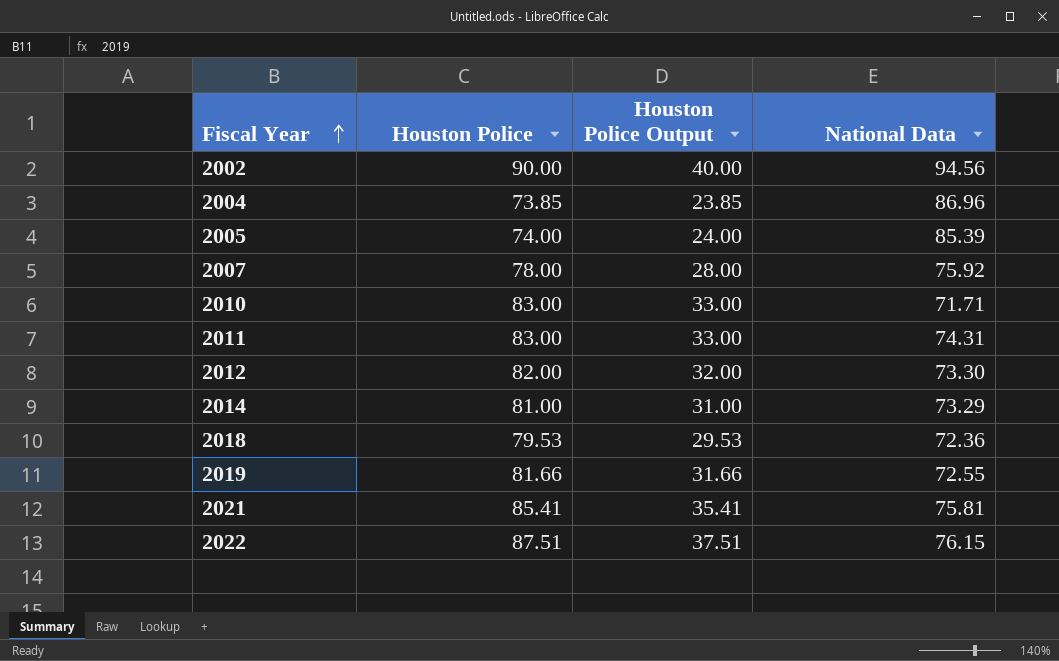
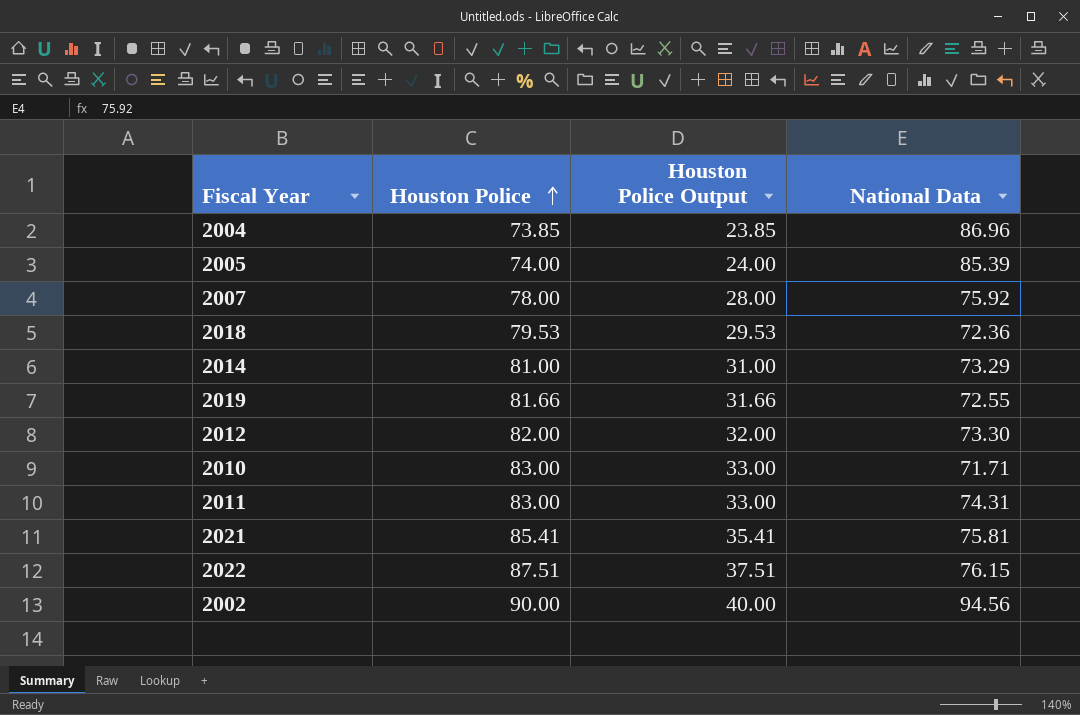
row order: Fiscal Year ascending -> Houston Police ascending

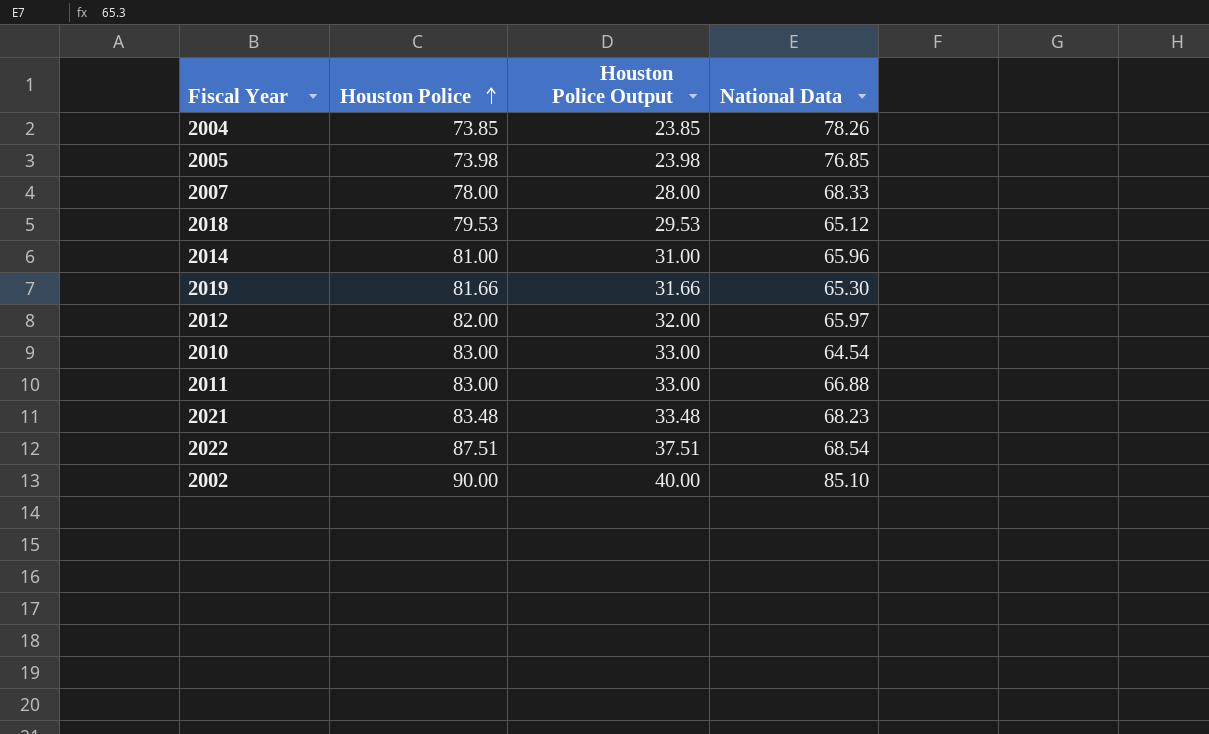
2004 | National Data: 86.96 -> 78.26
2005 | Houston Police: 74.00 -> 73.98
2005 | Houston Police Output: 24.00 -> 23.98
2005 | National Data: 85.39 -> 76.85
2007 | National Data: 75.92 -> 68.33
2018 | National Data: 72.36 -> 65.12
2014 | National Data: 73.29 -> 65.96
2019 | National Data: 72.55 -> 65.30
2012 | National Data: 73.30 -> 65.97
2010 | National Data: 71.71 -> 64.54
2011 | National Data: 74.31 -> 66.88
2021 | Houston Police: 85.41 -> 83.48
2021 | Houston Police Output: 35.41 -> 33.48
2021 | National Data: 75.81 -> 68.23
2022 | National Data: 76.15 -> 68.54
2002 | National Data: 94.56 -> 85.10

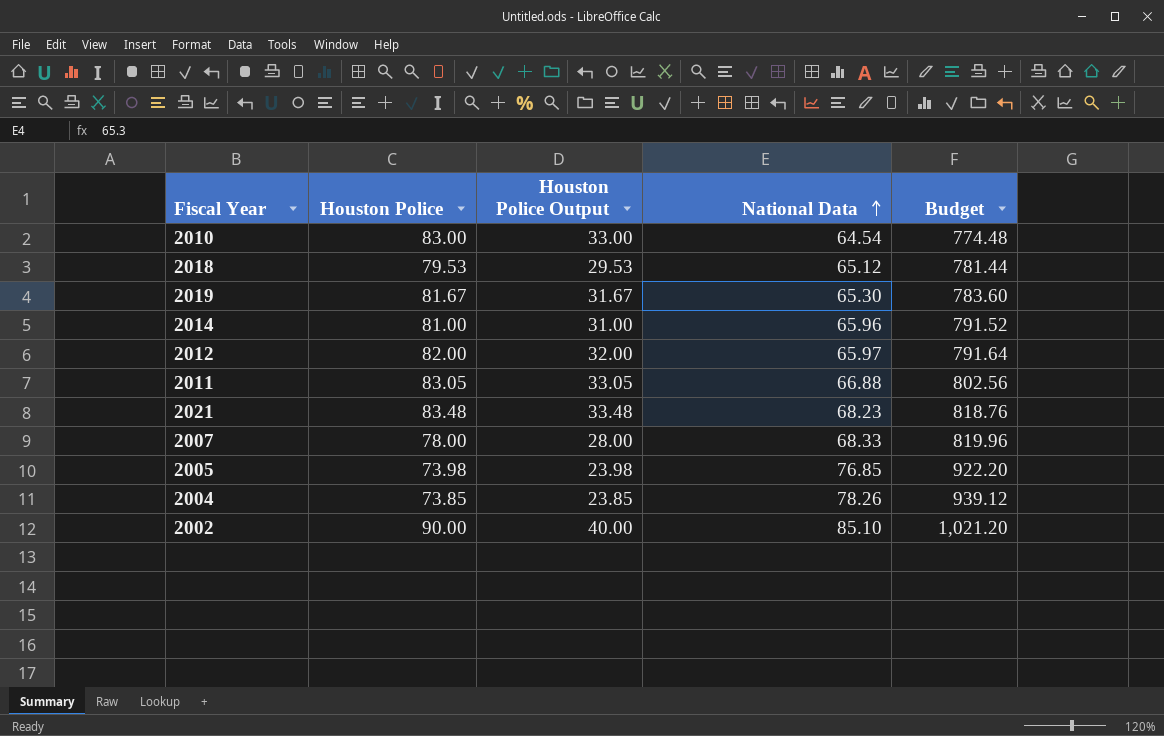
row order: Houston Police ascending -> National Data ascending
column Budget | formula: none -> [National Data] * 12
row 2022: 87.51 | 37.51 | 68.54 -> none
2019 | Houston Police: 81.66 -> 81.67
2019 | Houston Police Output: 31.66 -> 31.67
2011 | Houston Police: 83.00 -> 83.05
2011 | Houston Police Output: 33.00 -> 33.05

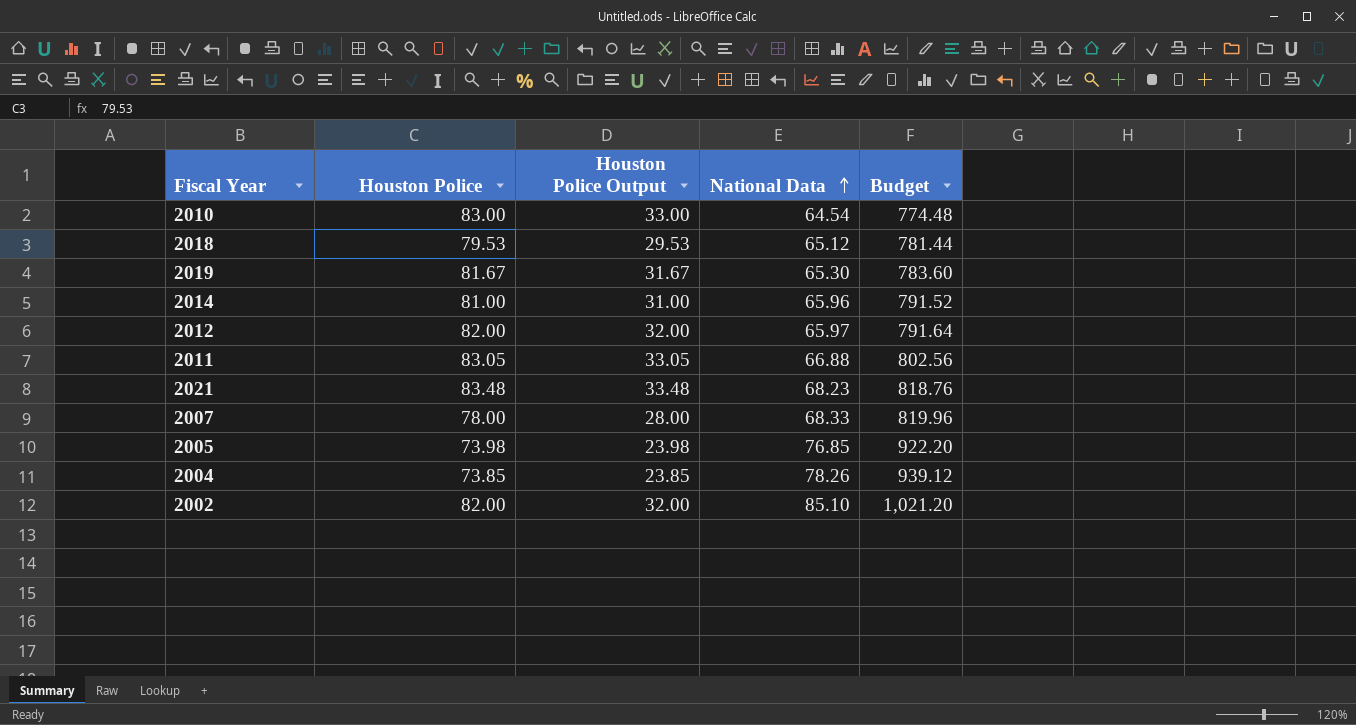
2002 | Houston Police: 90.00 -> 82.00
2002 | Houston Police Output: 40.00 -> 32.00

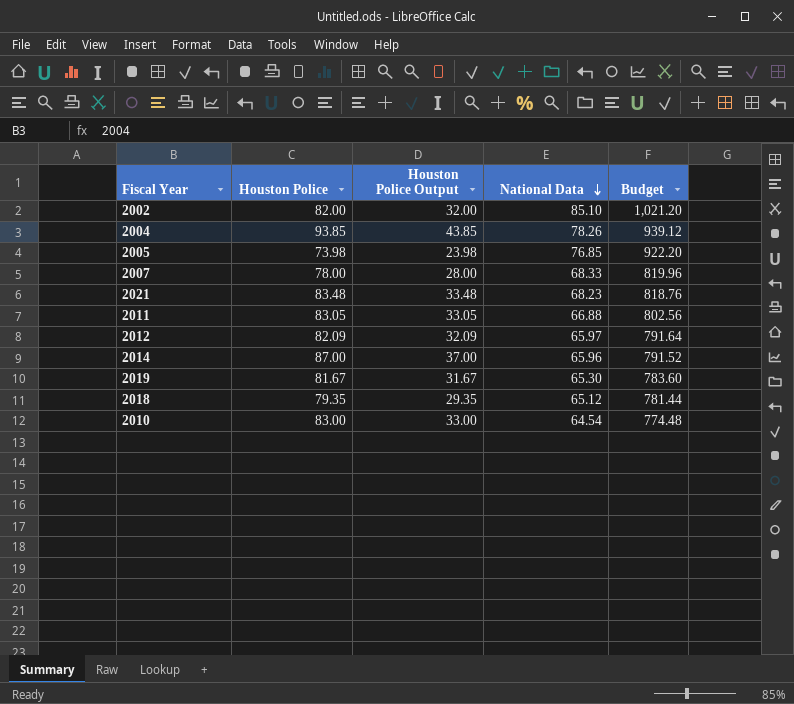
row order: National Data ascending -> National Data descending
2004 | Houston Police: 73.85 -> 93.85
2004 | Houston Police Output: 23.85 -> 43.85
2012 | Houston Police: 82.00 -> 82.09
2012 | Houston Police Output: 32.00 -> 32.09
2014 | Houston Police: 81.00 -> 87.00
2014 | Houston Police Output: 31.00 -> 37.00
2018 | Houston Police: 79.53 -> 79.35
2018 | Houston Police Output: 29.53 -> 29.35

